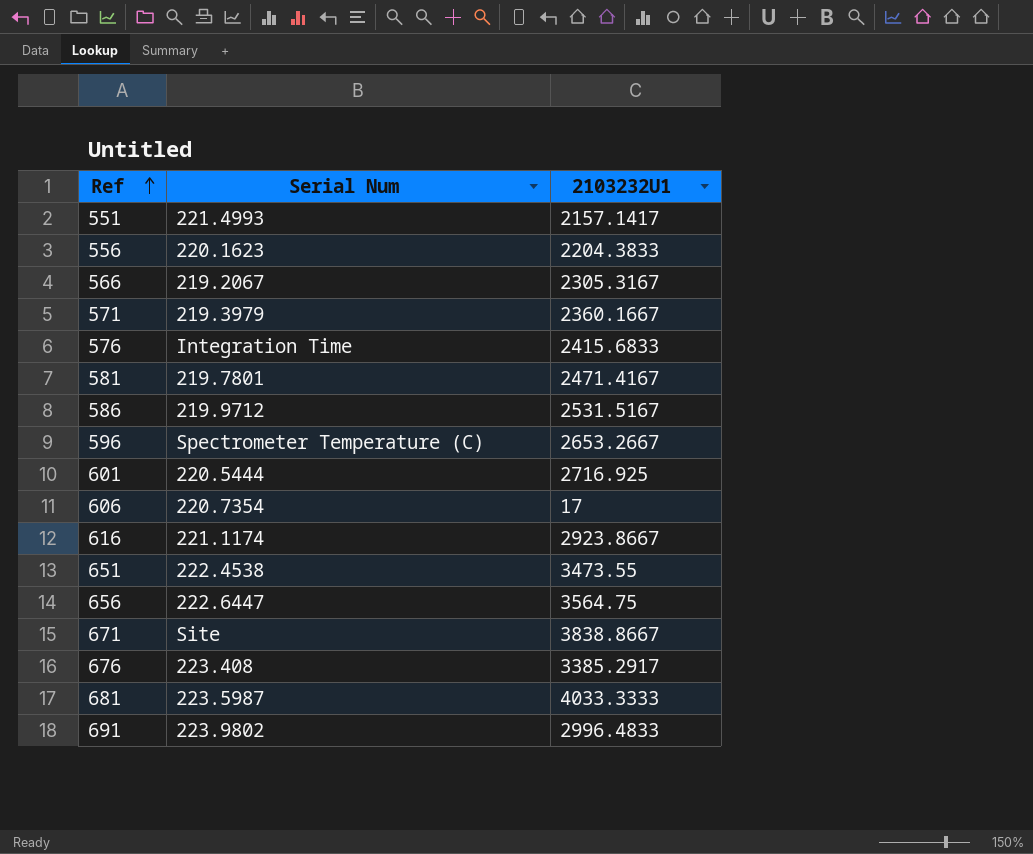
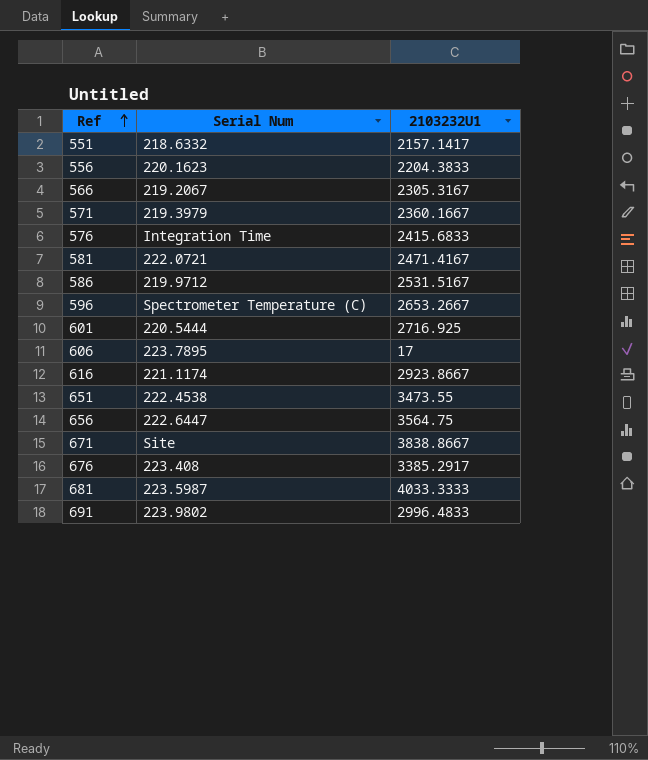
551 | Serial Num: 221.4993 -> 218.6332
581 | Serial Num: 219.7801 -> 222.0721
606 | Serial Num: 220.7354 -> 223.7895

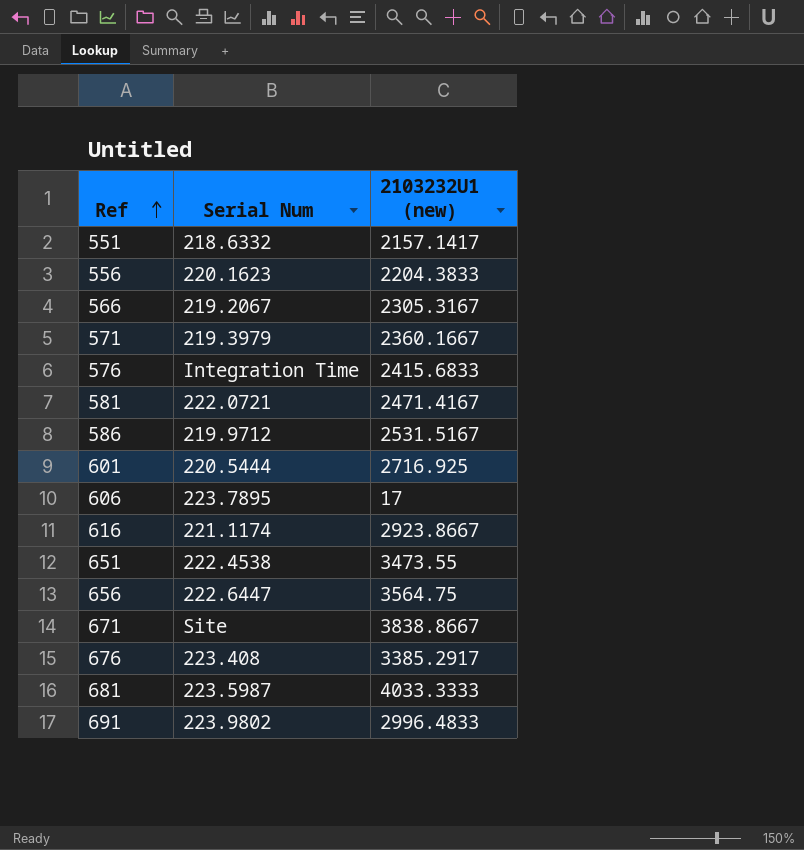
column name: 2103232U1 -> 2103232U1 (new)
row 596: Spectrometer Temperature (C) | 2653.2667 -> none

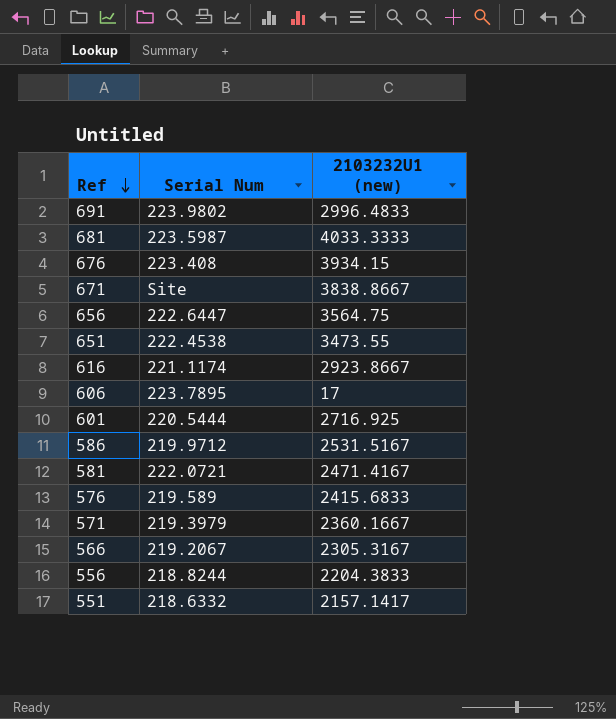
row order: Ref ascending -> Ref descending
676 | 2103232U1 (new): 3385.2917 -> 3934.15
576 | Serial Num: Integration Time -> 219.589
556 | Serial Num: 220.1623 -> 218.8244

